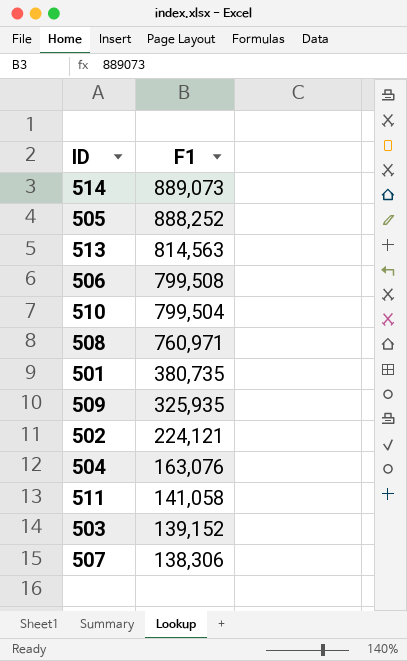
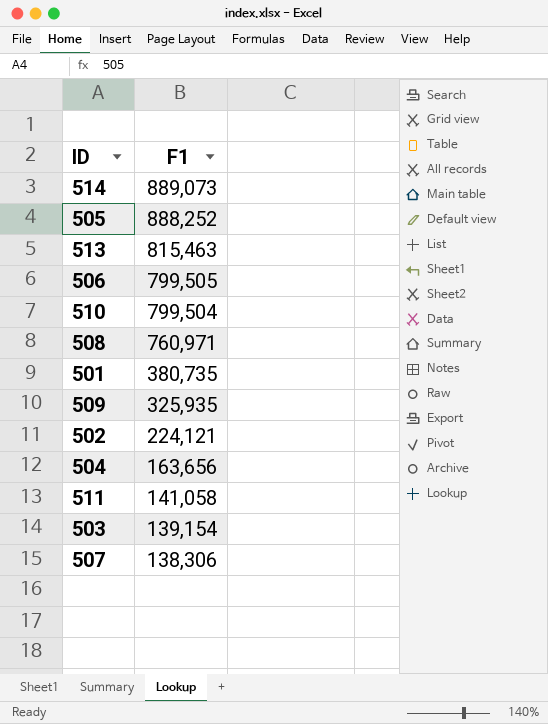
513 | F1: 814,563 -> 815,463
506 | F1: 799,508 -> 799,505
504 | F1: 163,076 -> 163,656
503 | F1: 139,152 -> 139,154

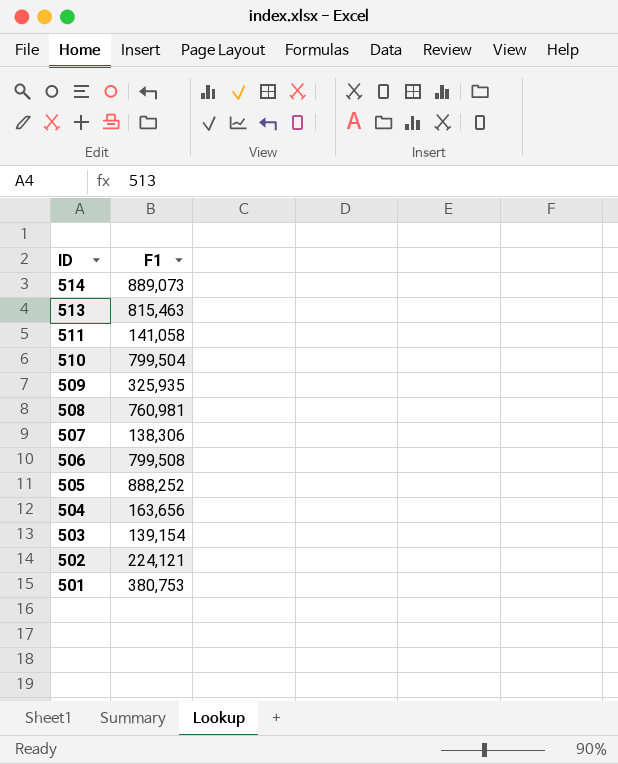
row order: F1 descending -> ID descending
508 | F1: 760,971 -> 760,981
506 | F1: 799,505 -> 799,508
501 | F1: 380,735 -> 380,753

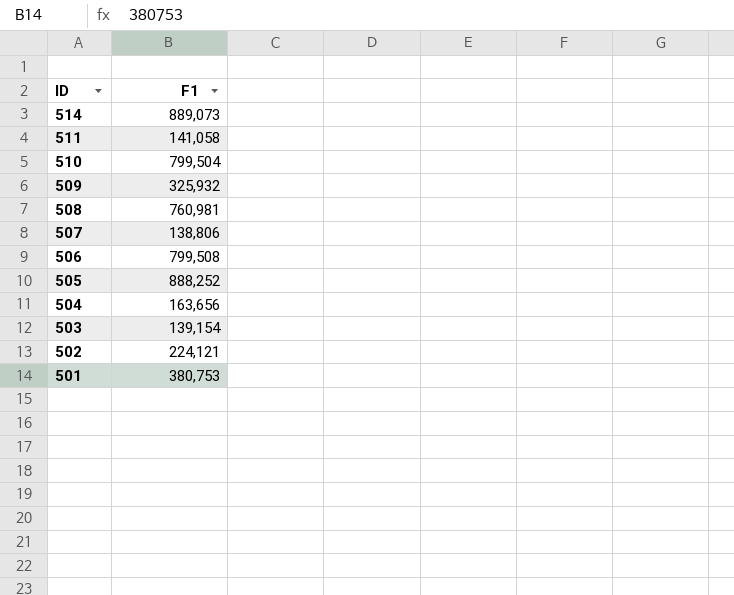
row 513: 815,463 -> none
509 | F1: 325,935 -> 325,932
507 | F1: 138,306 -> 138,806

